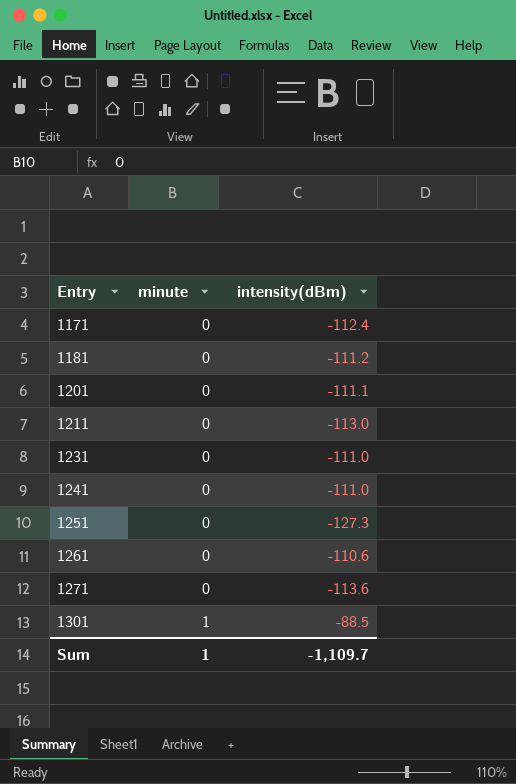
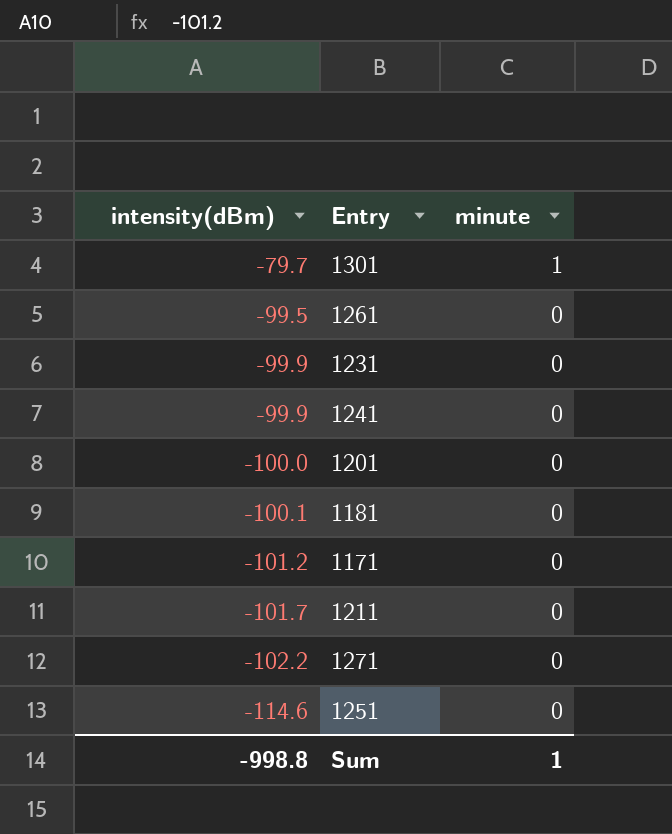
row order: Entry ascending -> intensity(dBm) descending
column intensity(dBm) | position: 3 -> 1
1301 | intensity(dBm): -88.5 -> -79.7
1261 | intensity(dBm): -110.6 -> -99.5
1231 | intensity(dBm): -111.0 -> -99.9
1241 | intensity(dBm): -111.0 -> -99.9
1201 | intensity(dBm): -111.1 -> -100.0
1181 | intensity(dBm): -111.2 -> -100.1
1171 | intensity(dBm): -112.4 -> -101.2
1211 | intensity(dBm): -113.0 -> -101.7
1271 | intensity(dBm): -113.6 -> -102.2
1251 | intensity(dBm): -127.3 -> -114.6
Sum | intensity(dBm): -1,109.7 -> -998.8

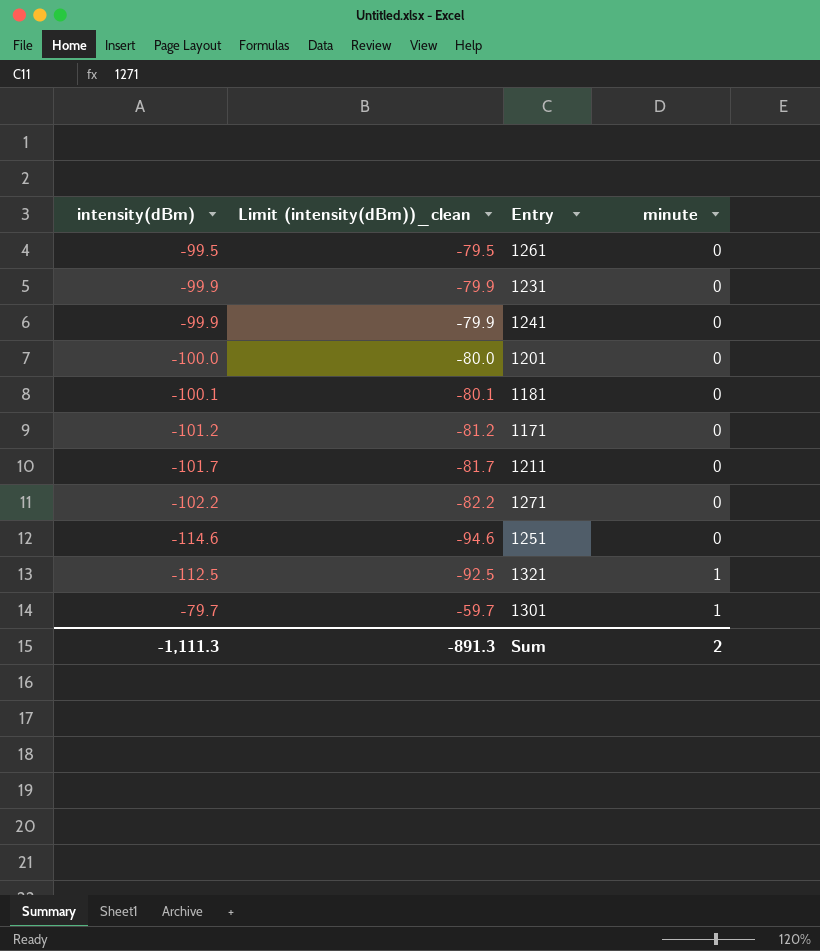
row order: intensity(dBm) descending -> minute ascending
column Limit (intensity(dBm))_clean | formula: none -> [intensity(dBm)] + 20
row 1321: none -> -112.5 | -92.5 | 1
Sum | intensity(dBm): -998.8 -> -1,111.3
Sum | minute: 1 -> 2

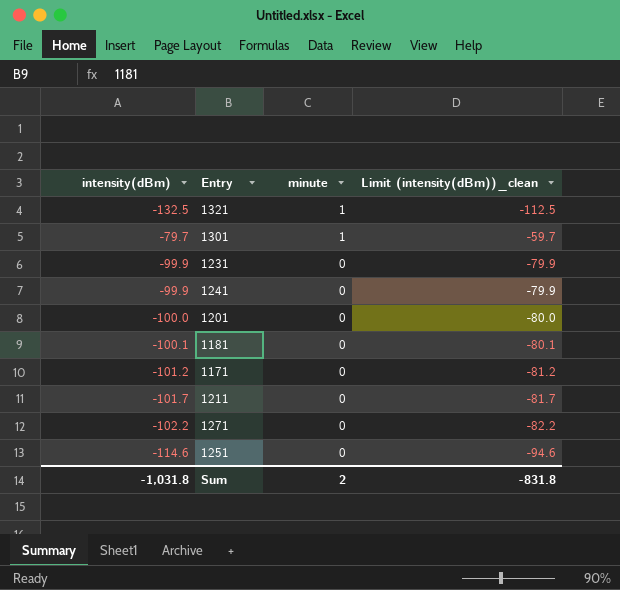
row order: minute ascending -> minute descending
column Limit (intensity(dBm))_clean | position: 2 -> 4
row 1261: -99.5 | -79.5 | 0 -> none
1321 | intensity(dBm): -112.5 -> -132.5
1321 | Limit (intensity(dBm))_clean: -92.5 -> -112.5
Sum | intensity(dBm): -1,111.3 -> -1,031.8
Sum | Limit (intensity(dBm))_clean: -891.3 -> -831.8

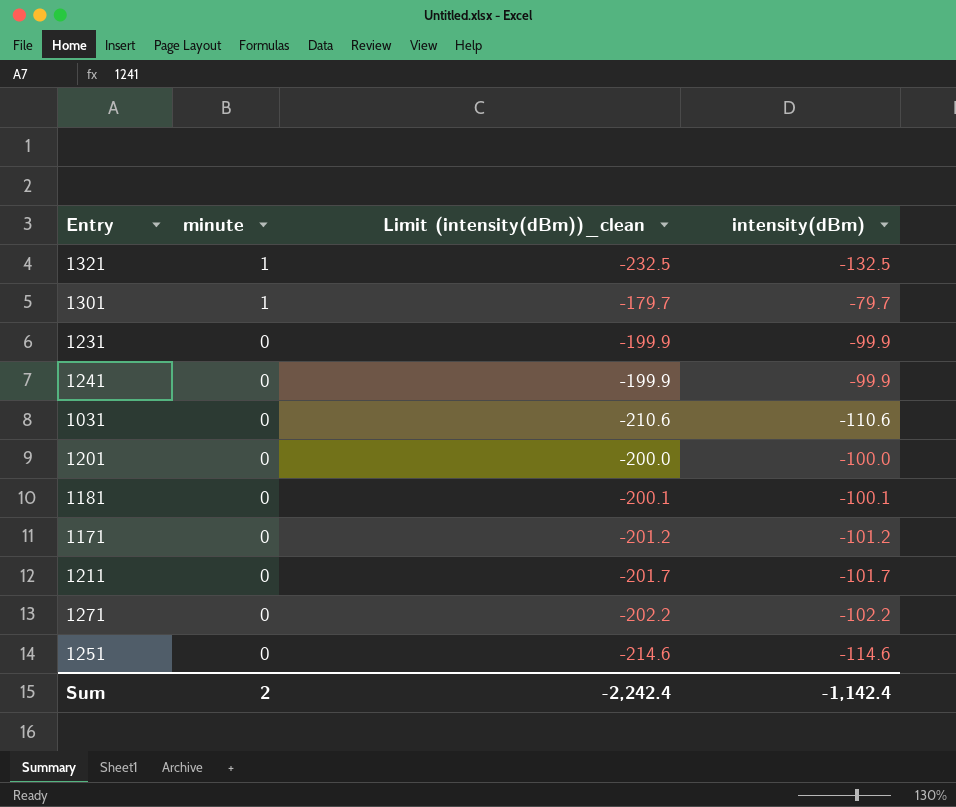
column Limit (intensity(dBm))_clean | formula: [intensity(dBm)] + 20 -> [intensity(dBm)] - 100
column intensity(dBm) | position: 1 -> 4
row 1031: none -> 0 | -210.6 | -110.6
Sum | Limit (intensity(dBm))_clean: -831.8 -> -2,242.4
Sum | intensity(dBm): -1,031.8 -> -1,142.4

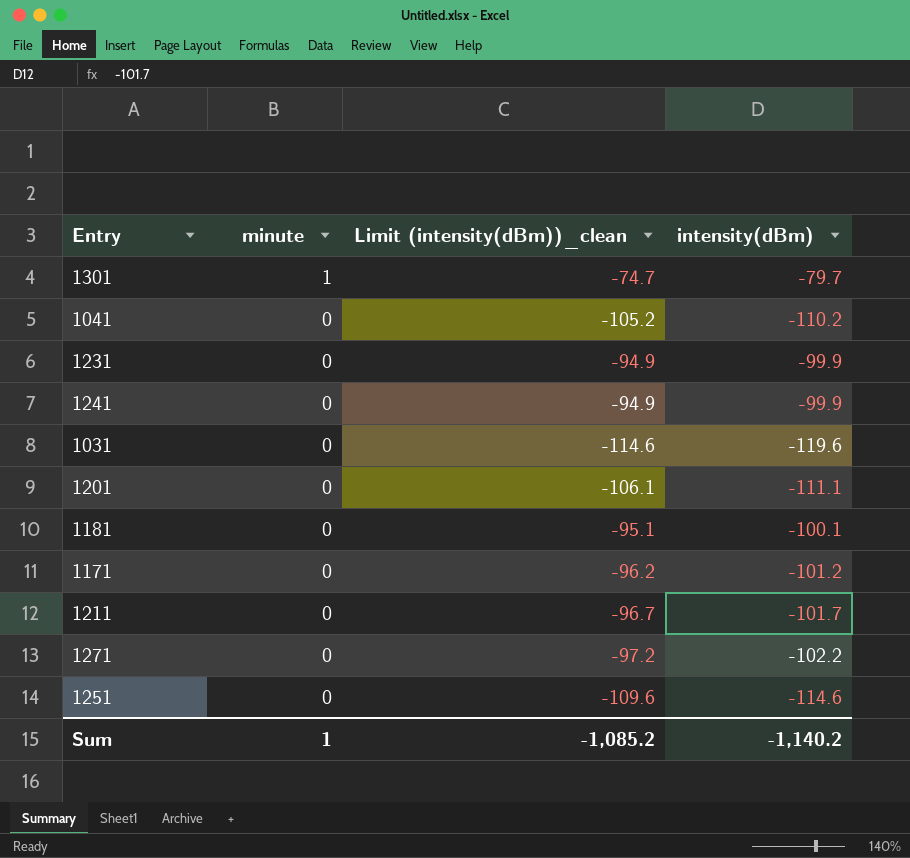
column Limit (intensity(dBm))_clean | formula: [intensity(dBm)] - 100 -> [intensity(dBm)] + 5
row 1321: 1 | -232.5 | -132.5 -> none
row 1041: none -> 0 | -105.2 | -110.2
1031 | intensity(dBm): -110.6 -> -119.6
1201 | intensity(dBm): -100.0 -> -111.1
Sum | minute: 2 -> 1
Sum | Limit (intensity(dBm))_clean: -2,242.4 -> -1,085.2
Sum | intensity(dBm): -1,142.4 -> -1,140.2

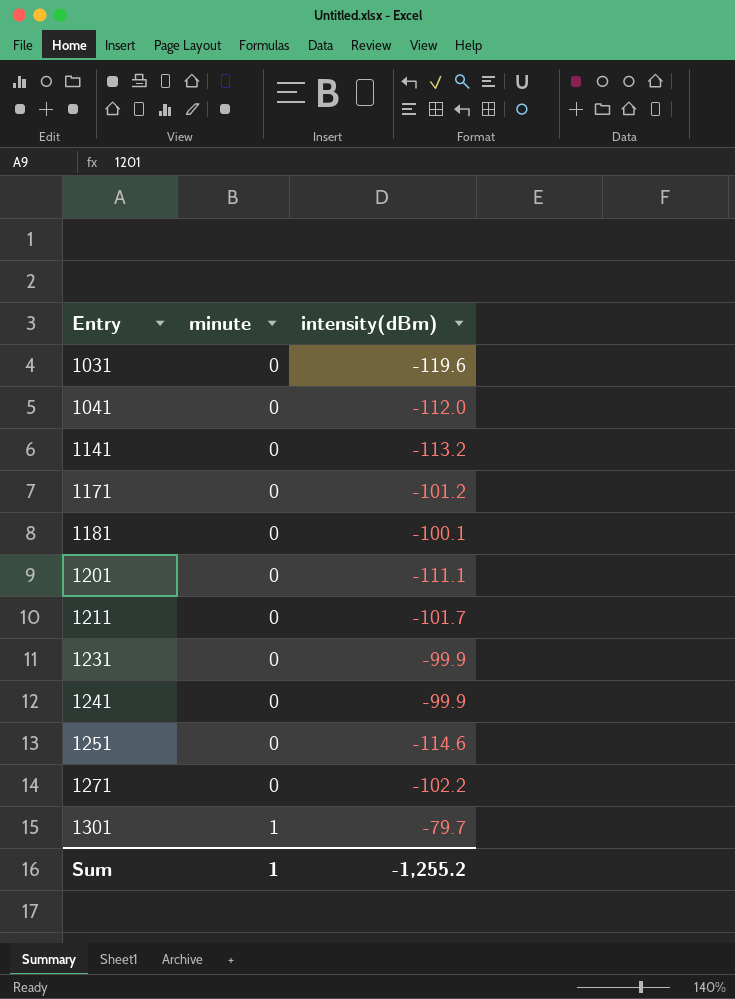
row order: minute descending -> Entry ascending
column Limit (intensity(dBm))_clean | formula: [intensity(dBm)] + 5 -> none
1041 | intensity(dBm): -110.2 -> -112.0
row 1141: none -> 0 | -113.2
Sum | intensity(dBm): -1,140.2 -> -1,255.2

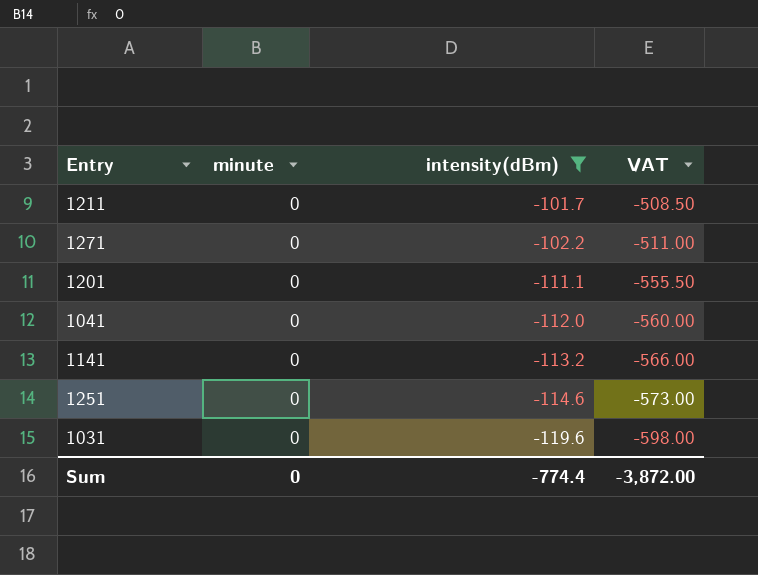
filter: none -> intensity(dBm) <= -101.7
row order: Entry ascending -> intensity(dBm) descending
column VAT | formula: none -> [intensity(dBm)] * 5
Sum | minute: 1 -> 0
Sum | intensity(dBm): -1,255.2 -> -774.4

